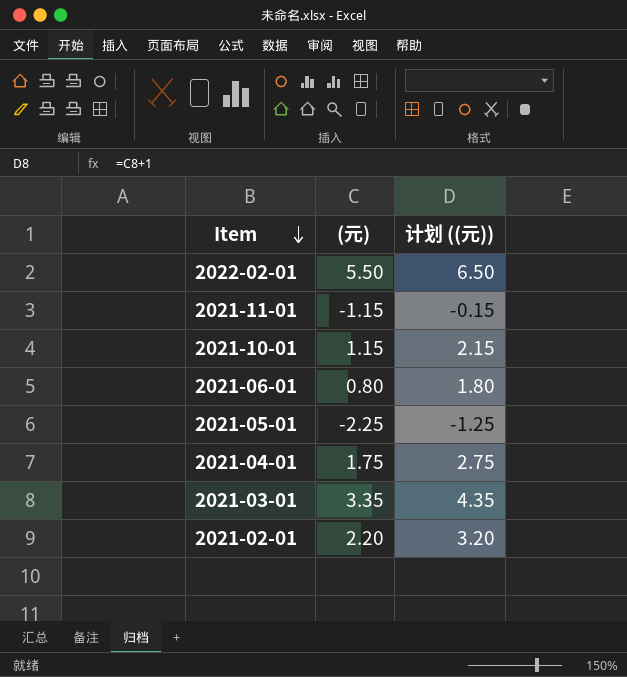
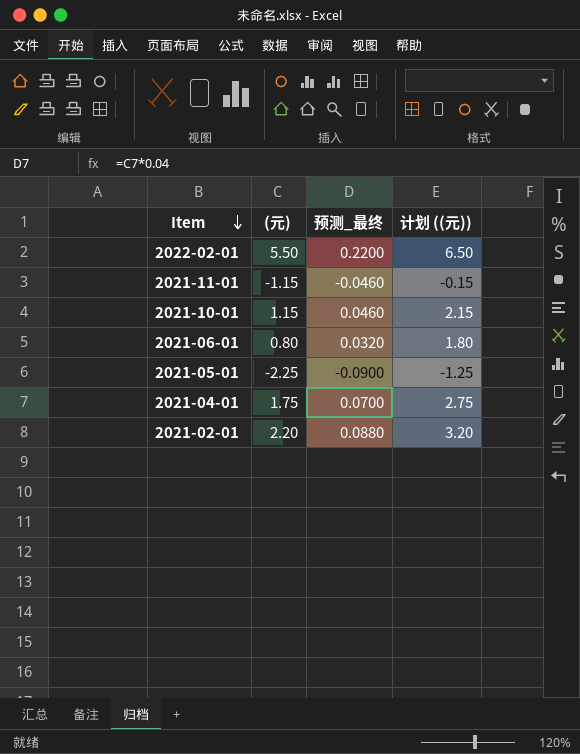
column 预测_最终 | formula: none -> [(元)] * 0.04
row 2021-03-01: 3.35 | 4.35 -> none

